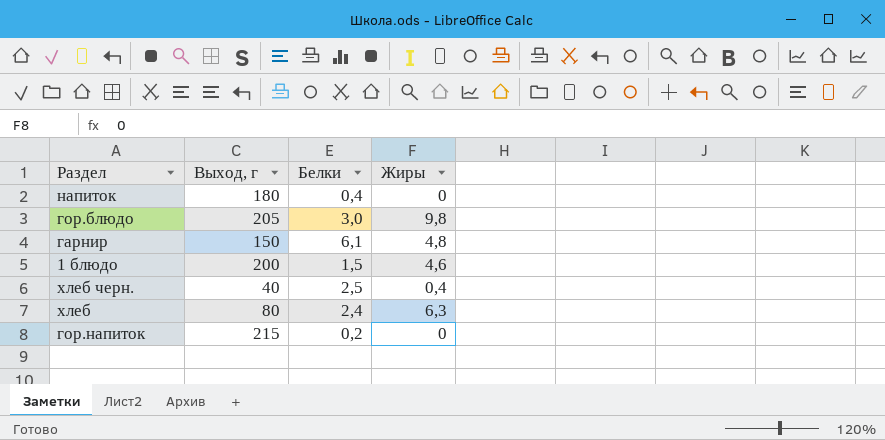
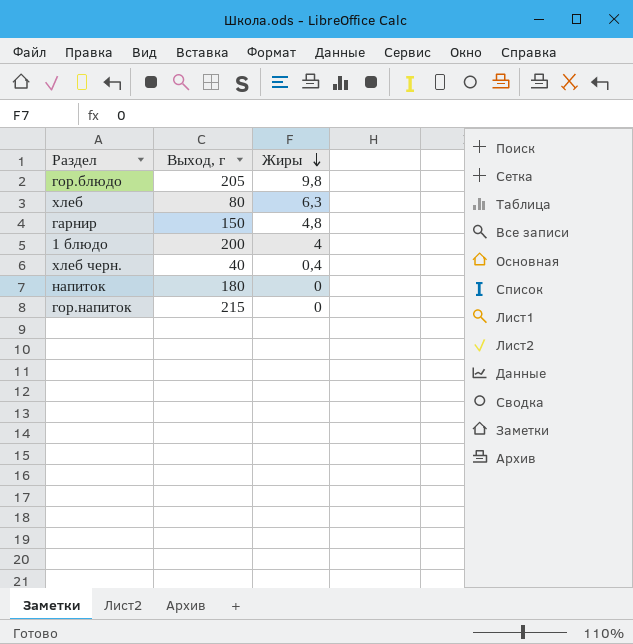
row order: none -> Жиры descending
column Белки | position: 3 -> none
1 блюдо | Жиры: 4,6 -> 4

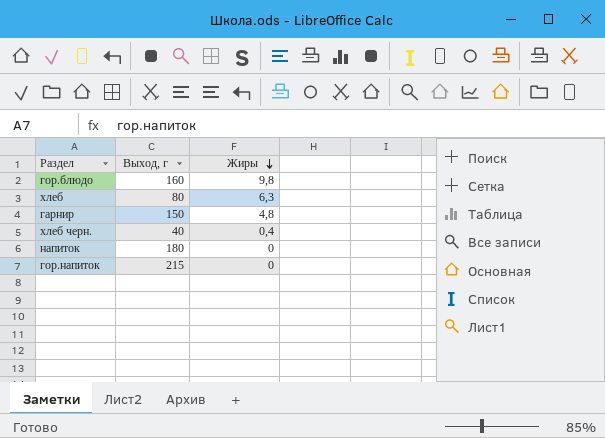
row 1 блюдо: 200 | 4 -> none
гор.блюдо | Выход, г: 205 -> 160

